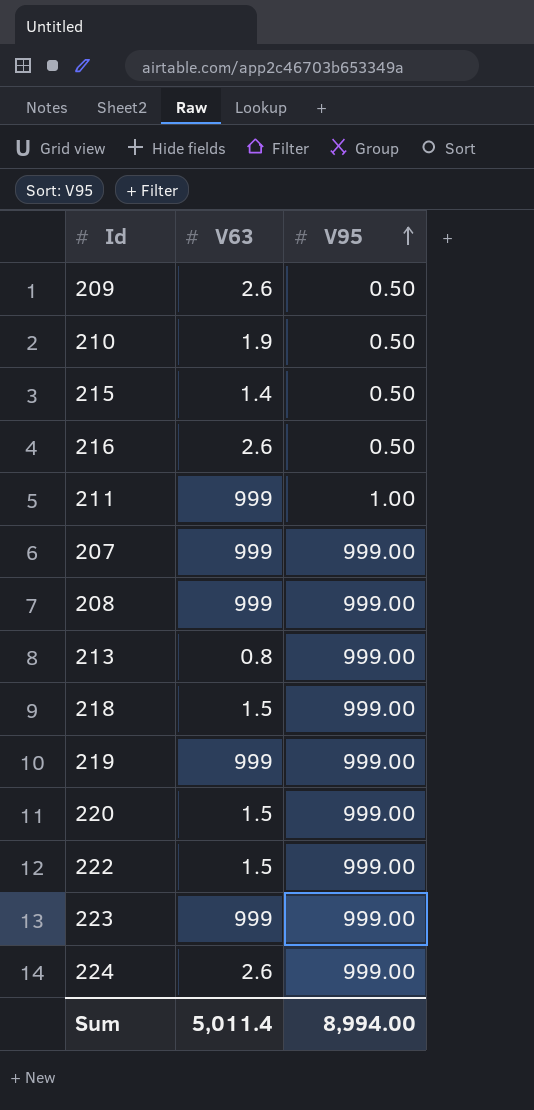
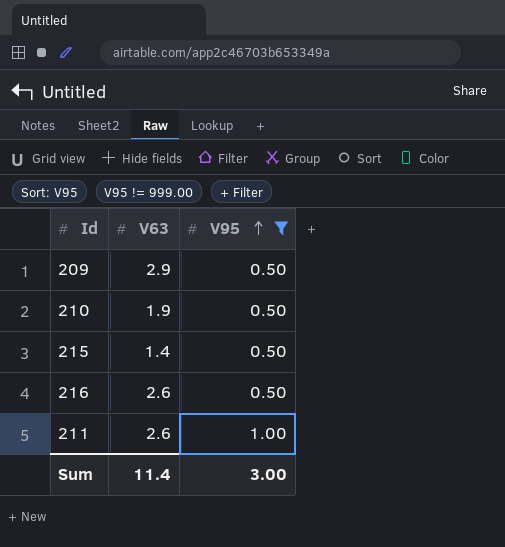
filter: none -> V95 != 999.00
209 | V63: 2.6 -> 2.9
211 | V63: 999 -> 2.6
Sum | V63: 5,011.4 -> 11.4
Sum | V95: 8,994.00 -> 3.00

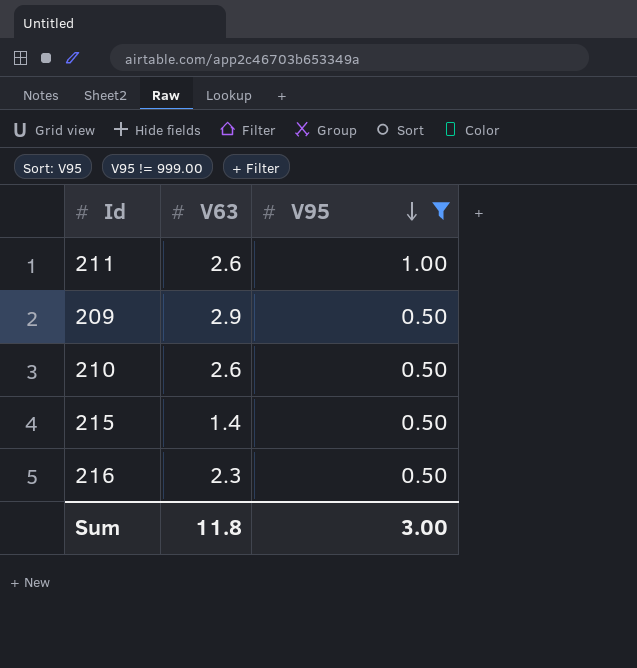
row order: V95 ascending -> V95 descending
210 | V63: 1.9 -> 2.6
216 | V63: 2.6 -> 2.3
Sum | V63: 11.4 -> 11.8

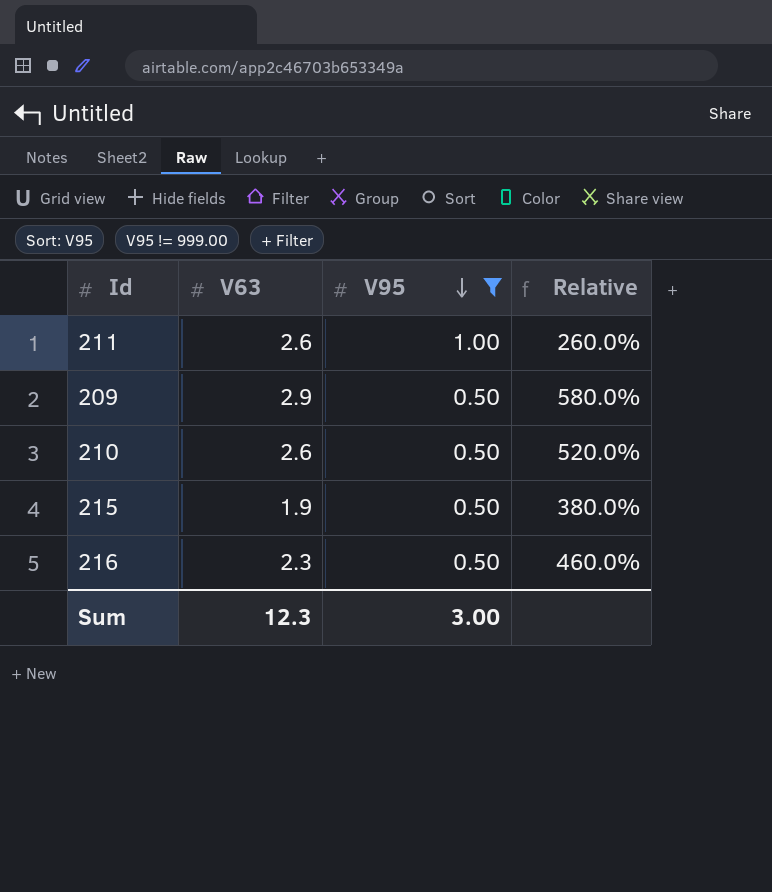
column Relative | formula: none -> [V63] / [V95]
215 | V63: 1.4 -> 1.9
Sum | V63: 11.8 -> 12.3

